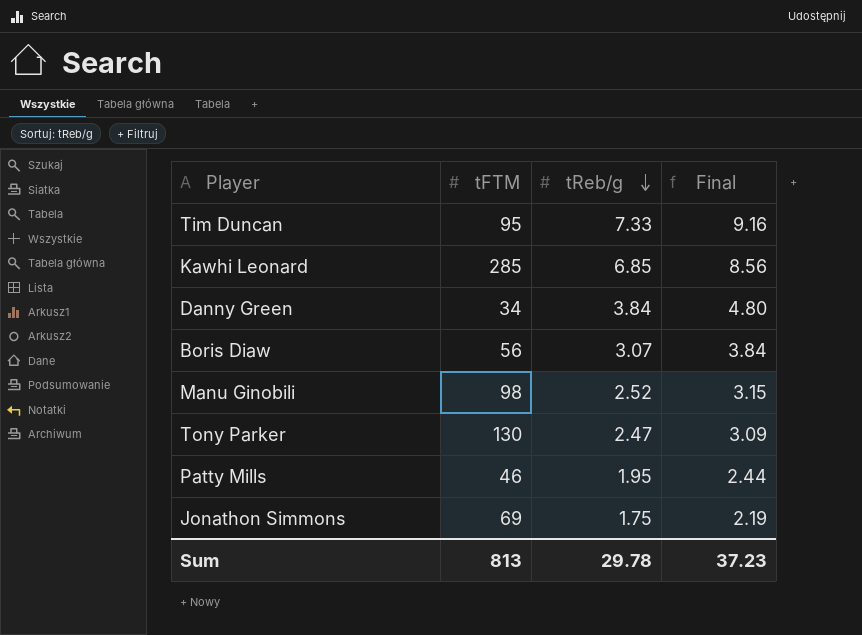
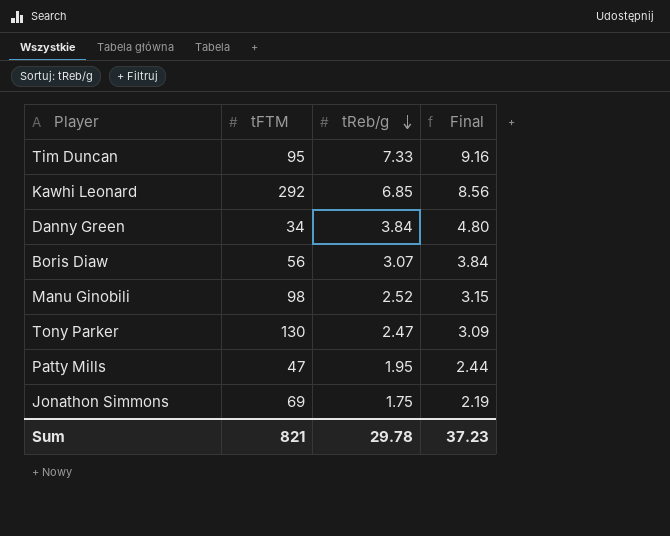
Kawhi Leonard | tFTM: 285 -> 292
Patty Mills | tFTM: 46 -> 47
Sum | tFTM: 813 -> 821

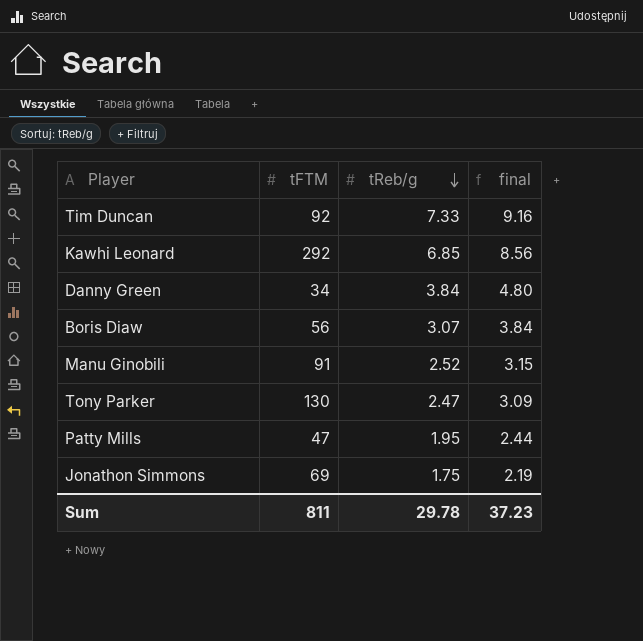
column name: Final -> final
Tim Duncan | tFTM: 95 -> 92
Manu Ginobili | tFTM: 98 -> 91
Sum | tFTM: 821 -> 811

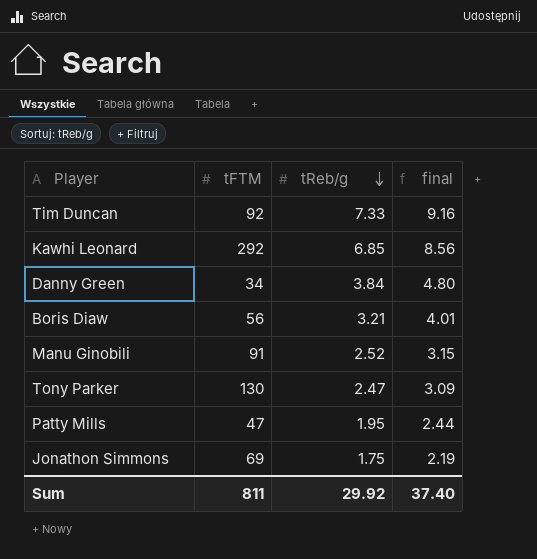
Boris Diaw | tReb/g: 3.07 -> 3.21
Boris Diaw | final: 3.84 -> 4.01
Sum | tReb/g: 29.78 -> 29.92
Sum | final: 37.23 -> 37.40

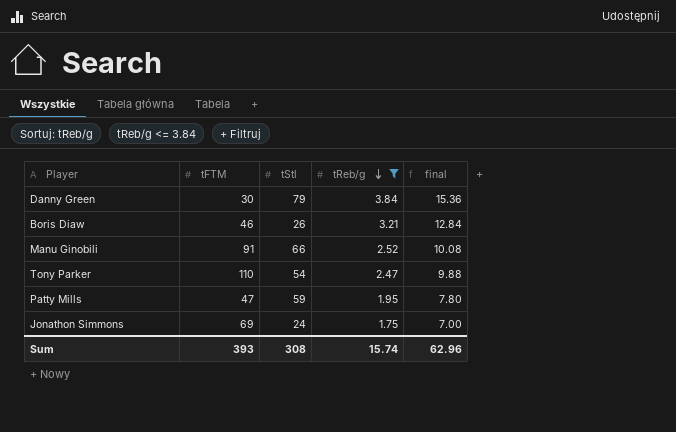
filter: none -> tReb/g <= 3.84
column tStl | position: none -> 3
column final | formula: [tReb/g] * 1.25 -> [tReb/g] * 4
Danny Green | tFTM: 34 -> 30
Boris Diaw | tFTM: 56 -> 46
Tony Parker | tFTM: 130 -> 110
Sum | tFTM: 811 -> 393
Sum | tReb/g: 29.92 -> 15.74
Sum | final: 37.40 -> 62.96

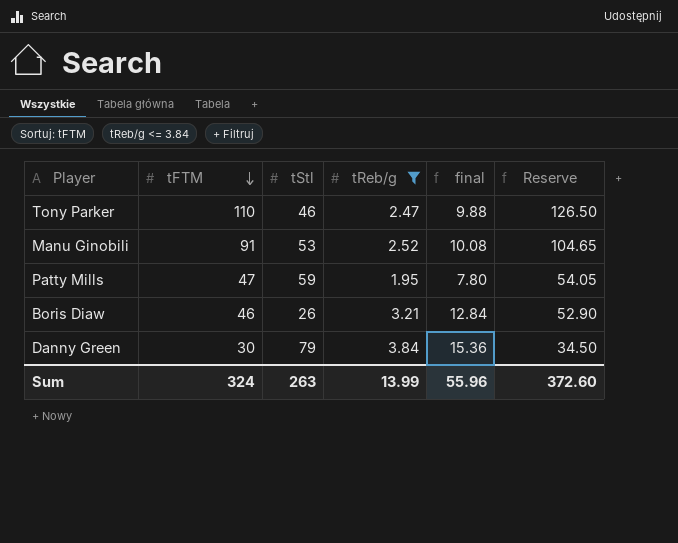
row order: tReb/g descending -> tFTM descending
column Reserve | formula: none -> [tFTM] * 1.15
row Jonathon Simmons: 69 | 24 | 1.75 | 7.00 -> none
Tony Parker | tStl: 54 -> 46
Manu Ginobili | tStl: 66 -> 53
Sum | tFTM: 393 -> 324
Sum | tStl: 308 -> 263
Sum | tReb/g: 15.74 -> 13.99
Sum | final: 62.96 -> 55.96

